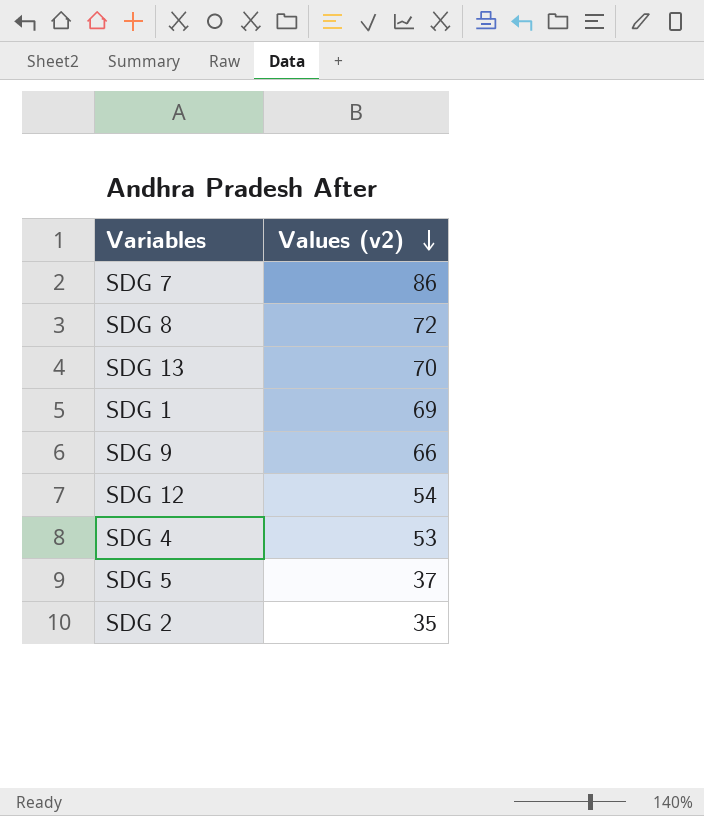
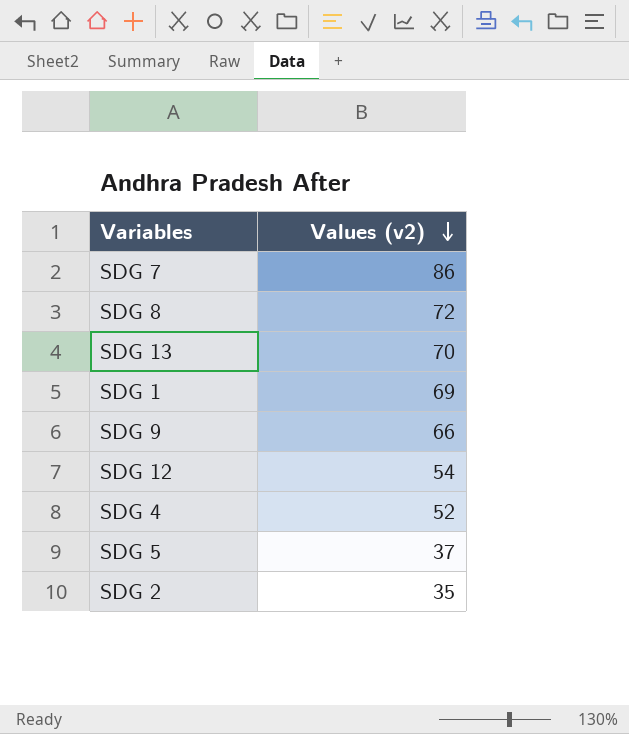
SDG 4 | Values (v2): 53 -> 52

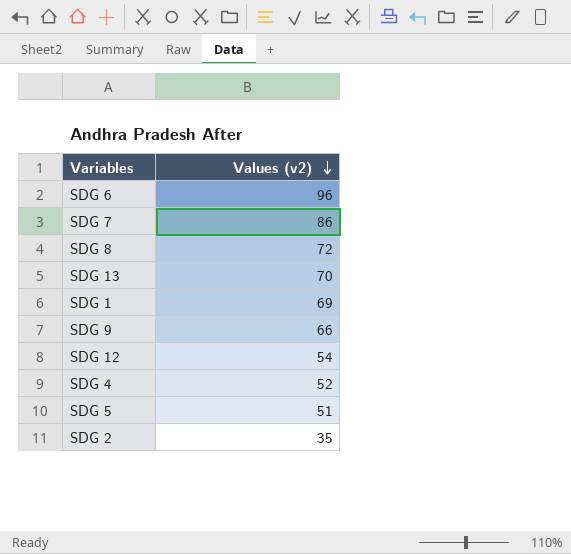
row SDG 6: none -> 96
SDG 5 | Values (v2): 37 -> 51

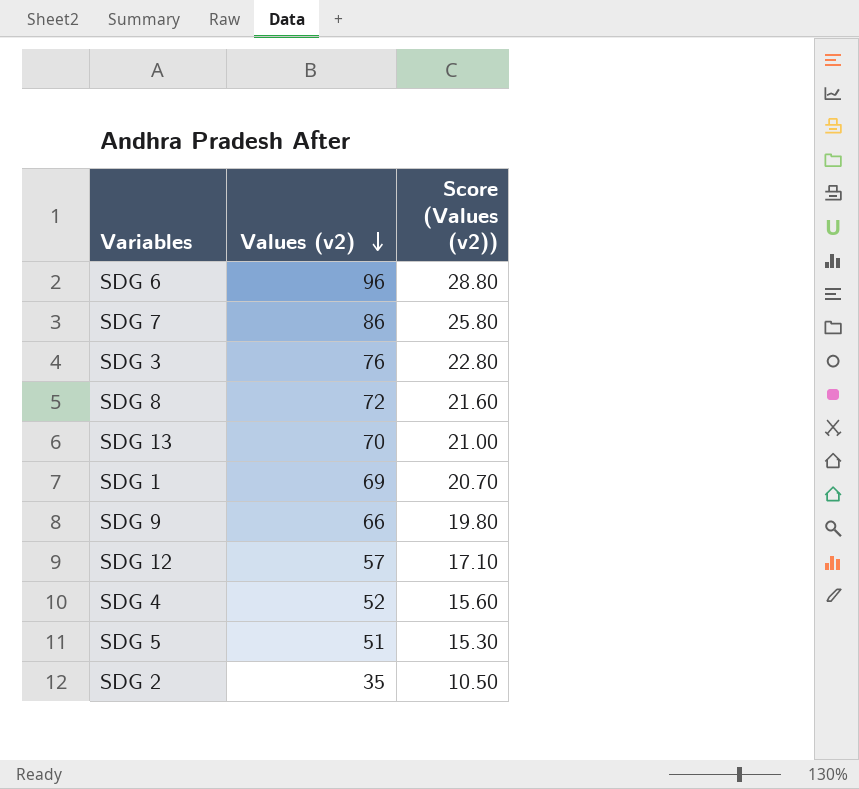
column Score (Values (v2)) | formula: none -> [Values (v2)] * 0.3
row SDG 3: none -> 76 | 22.80
SDG 12 | Values (v2): 54 -> 57

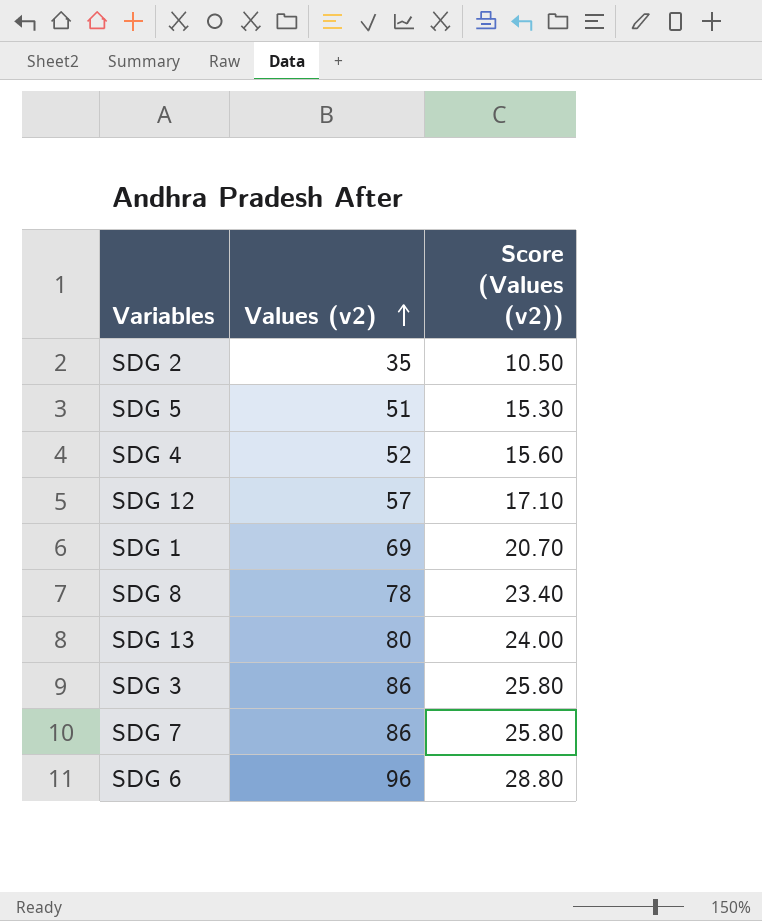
row order: Values (v2) descending -> Values (v2) ascending
row SDG 9: 66 | 19.80 -> none
SDG 8 | Values (v2): 72 -> 78
SDG 8 | Score (Values (v2)): 21.60 -> 23.40
SDG 13 | Values (v2): 70 -> 80
SDG 13 | Score (Values (v2)): 21.00 -> 24.00
SDG 3 | Values (v2): 76 -> 86
SDG 3 | Score (Values (v2)): 22.80 -> 25.80

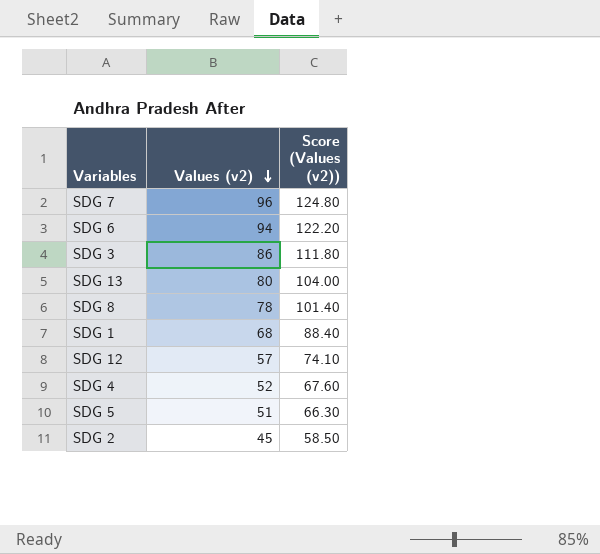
row order: Values (v2) ascending -> Values (v2) descending
column Score (Values (v2)) | formula: [Values (v2)] * 0.3 -> [Values (v2)] * 1.3
SDG 7 | Values (v2): 86 -> 96
SDG 6 | Values (v2): 96 -> 94
SDG 1 | Values (v2): 69 -> 68
SDG 2 | Values (v2): 35 -> 45

